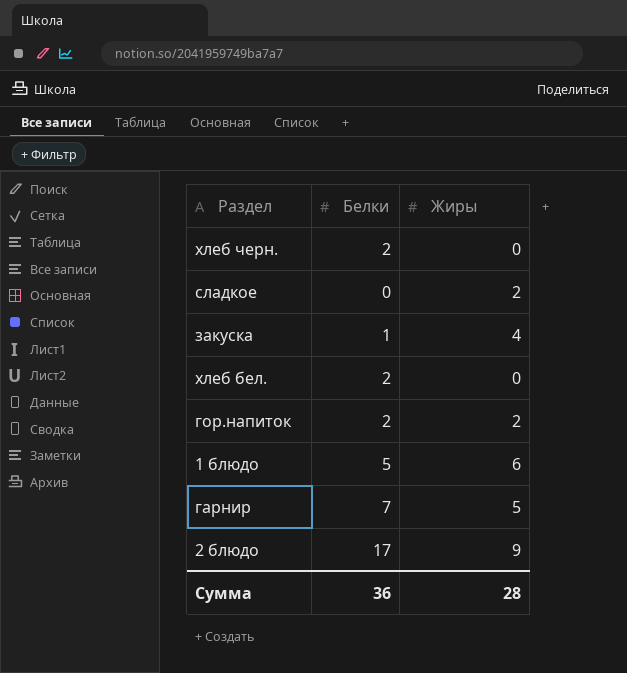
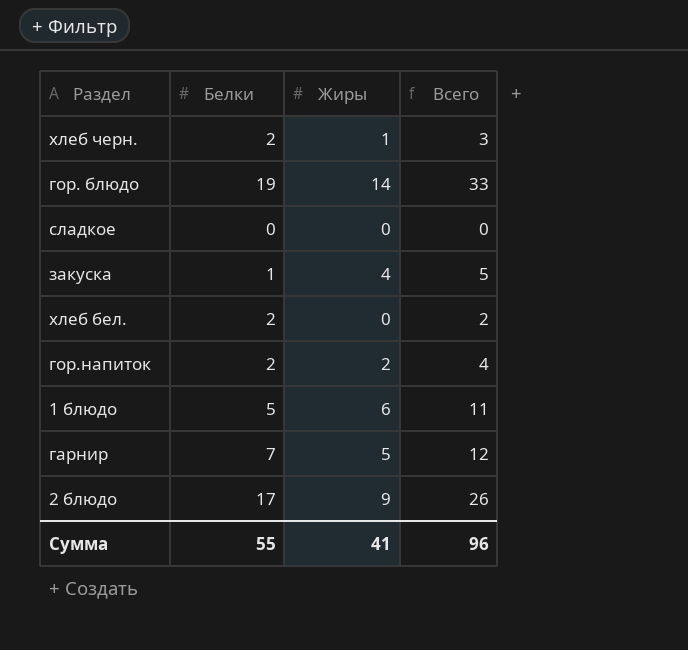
column Всего | formula: none -> [Белки] + [Жиры]
хлеб черн. | Жиры: 0 -> 1
row гор. блюдо: none -> 19 | 14 | 33
сладкое | Жиры: 2 -> 0
Сумма | Белки: 36 -> 55
Сумма | Жиры: 28 -> 41

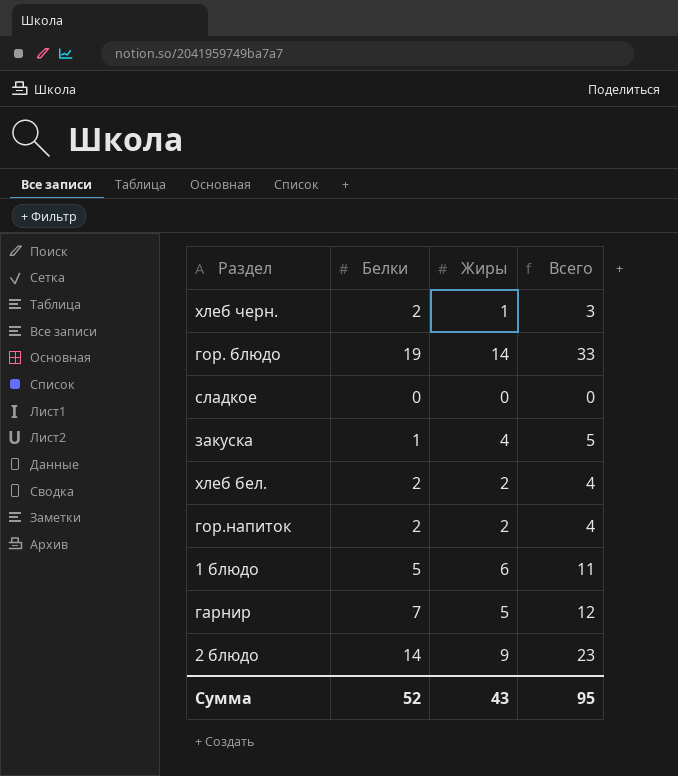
хлеб бел. | Жиры: 0 -> 2
хлеб бел. | Всего: 2 -> 4
2 блюдо | Белки: 17 -> 14
2 блюдо | Всего: 26 -> 23
Сумма | Белки: 55 -> 52
Сумма | Жиры: 41 -> 43
Сумма | Всего: 96 -> 95

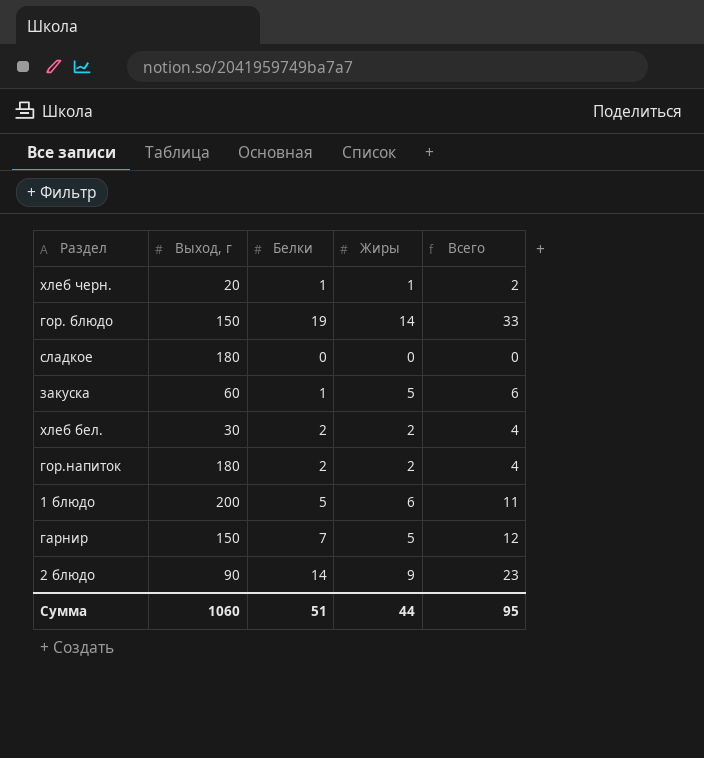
column Выход, г | position: none -> 2
хлеб черн. | Белки: 2 -> 1
хлеб черн. | Всего: 3 -> 2
закуска | Жиры: 4 -> 5
закуска | Всего: 5 -> 6
Сумма | Белки: 52 -> 51
Сумма | Жиры: 43 -> 44

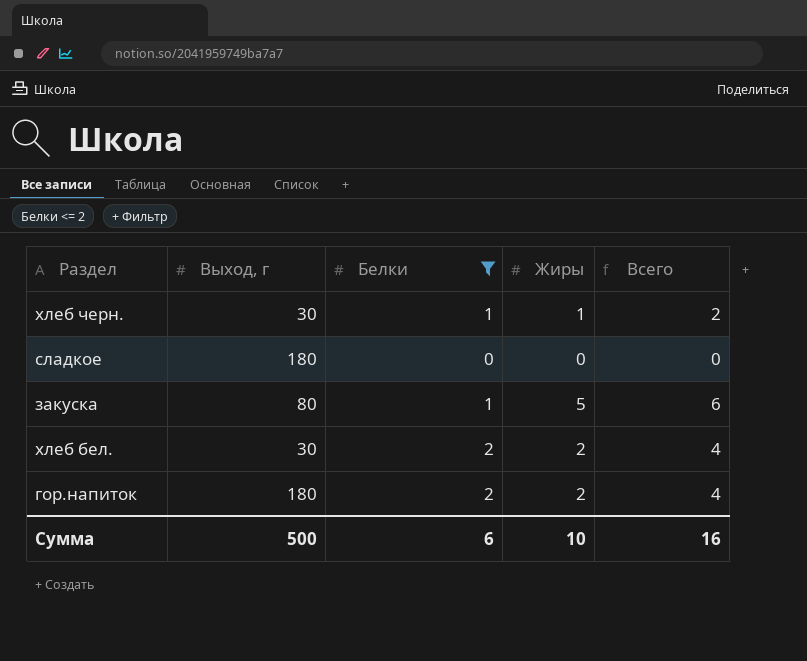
filter: none -> Белки <= 2
хлеб черн. | Выход, г: 20 -> 30
закуска | Выход, г: 60 -> 80
Сумма | Выход, г: 1060 -> 500
Сумма | Белки: 51 -> 6
Сумма | Жиры: 44 -> 10
Сумма | Всего: 95 -> 16

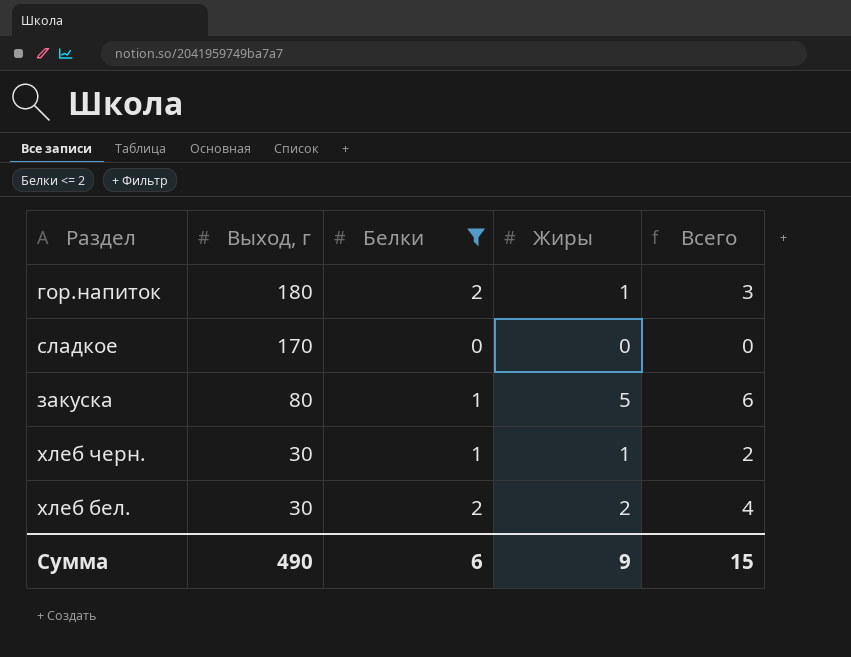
row order: none -> Выход, г descending
гор.напиток | Жиры: 2 -> 1
гор.напиток | Всего: 4 -> 3
сладкое | Выход, г: 180 -> 170
Сумма | Выход, г: 500 -> 490
Сумма | Жиры: 10 -> 9
Сумма | Всего: 16 -> 15

